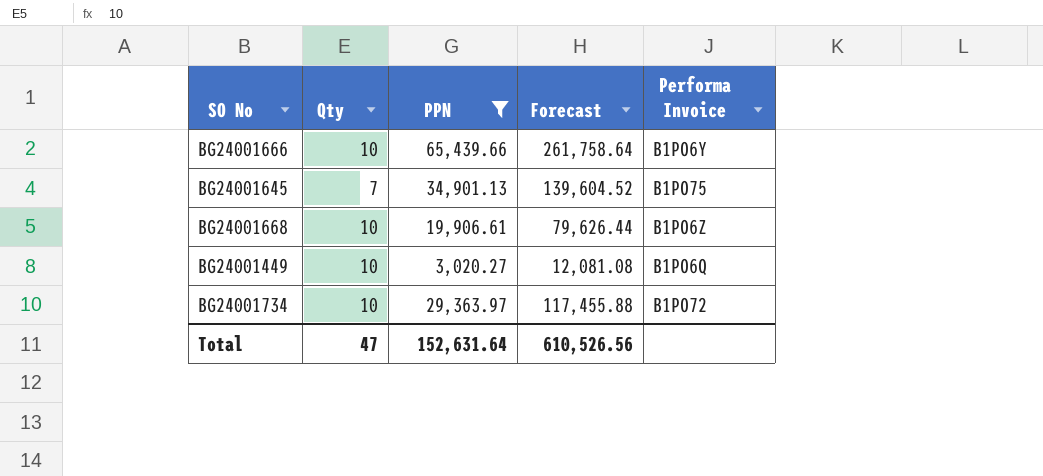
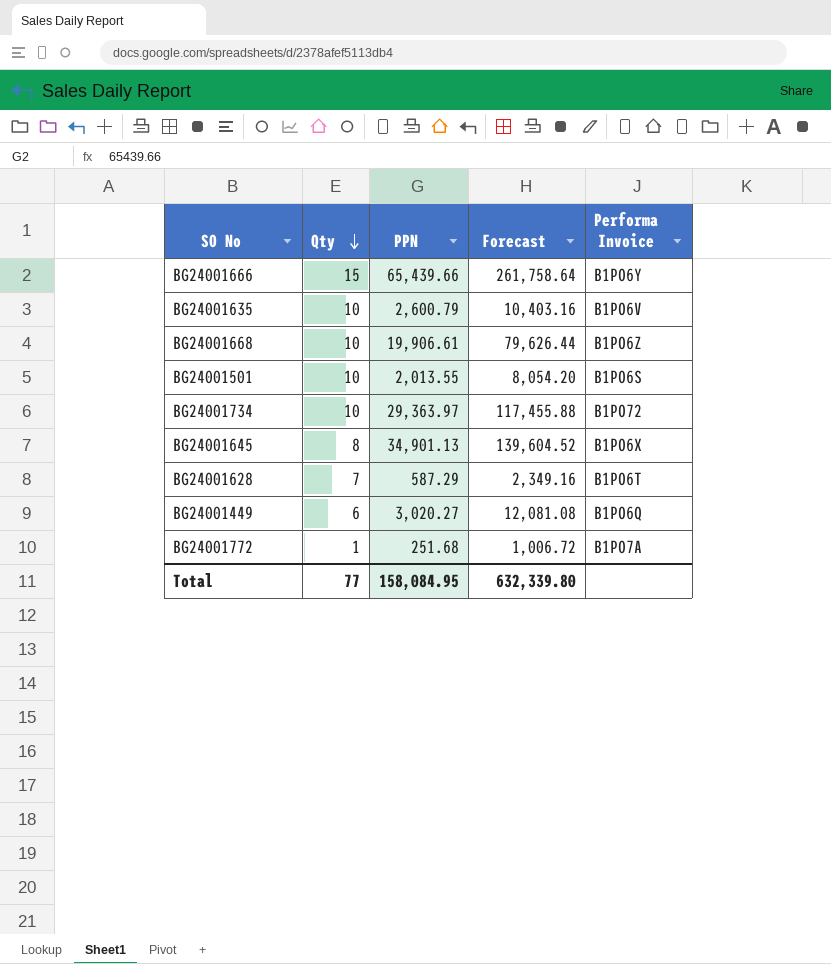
filter: PPN >= 3,020.27 -> none
row order: none -> Qty descending
BG24001666 | Qty: 10 -> 15
BG24001645 | Qty: 7 -> 8
BG24001645 | Performa Invoice: B1PO75 -> B1PO6X
BG24001449 | Qty: 10 -> 6
Total | Qty: 47 -> 77
Total | PPN: 152,631.64 -> 158,084.95
Total | Forecast: 610,526.56 -> 632,339.80

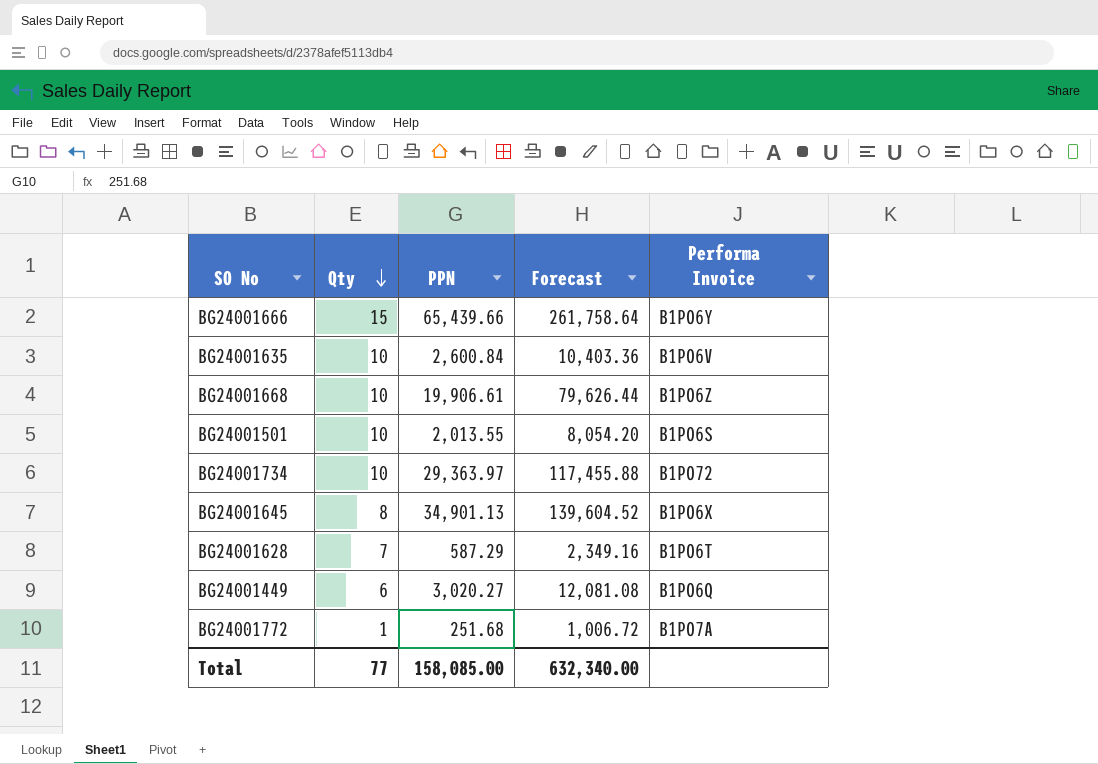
BG24001635 | PPN: 2,600.79 -> 2,600.84
BG24001635 | Forecast: 10,403.16 -> 10,403.36
Total | PPN: 158,084.95 -> 158,085.00
Total | Forecast: 632,339.80 -> 632,340.00

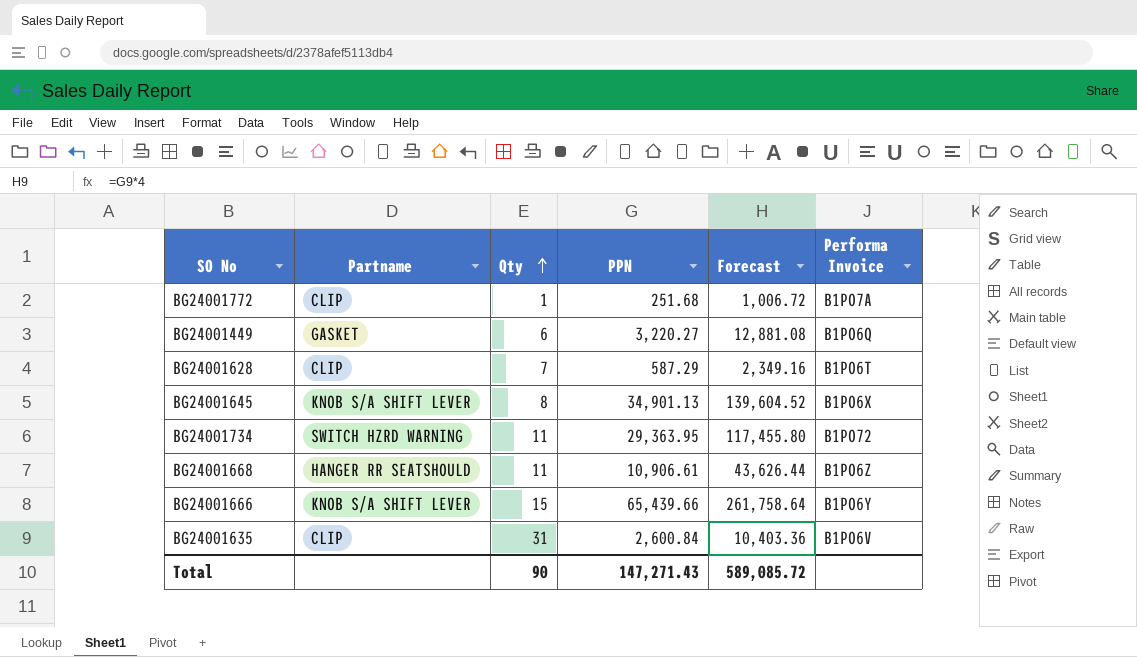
row order: Qty descending -> Qty ascending
column Partname | position: none -> 2
row BG24001501: 10 | 2,013.55 | 8,054.20 | B1PO6S -> none
BG24001449 | PPN: 3,020.27 -> 3,220.27
BG24001449 | Forecast: 12,081.08 -> 12,881.08
BG24001734 | Qty: 10 -> 11
BG24001734 | PPN: 29,363.97 -> 29,363.95
BG24001734 | Forecast: 117,455.88 -> 117,455.80
BG24001668 | Qty: 10 -> 11
BG24001668 | PPN: 19,906.61 -> 10,906.61
BG24001668 | Forecast: 79,626.44 -> 43,626.44
BG24001635 | Qty: 10 -> 31
Total | Qty: 77 -> 90
Total | PPN: 158,085.00 -> 147,271.43
Total | Forecast: 632,340.00 -> 589,085.72

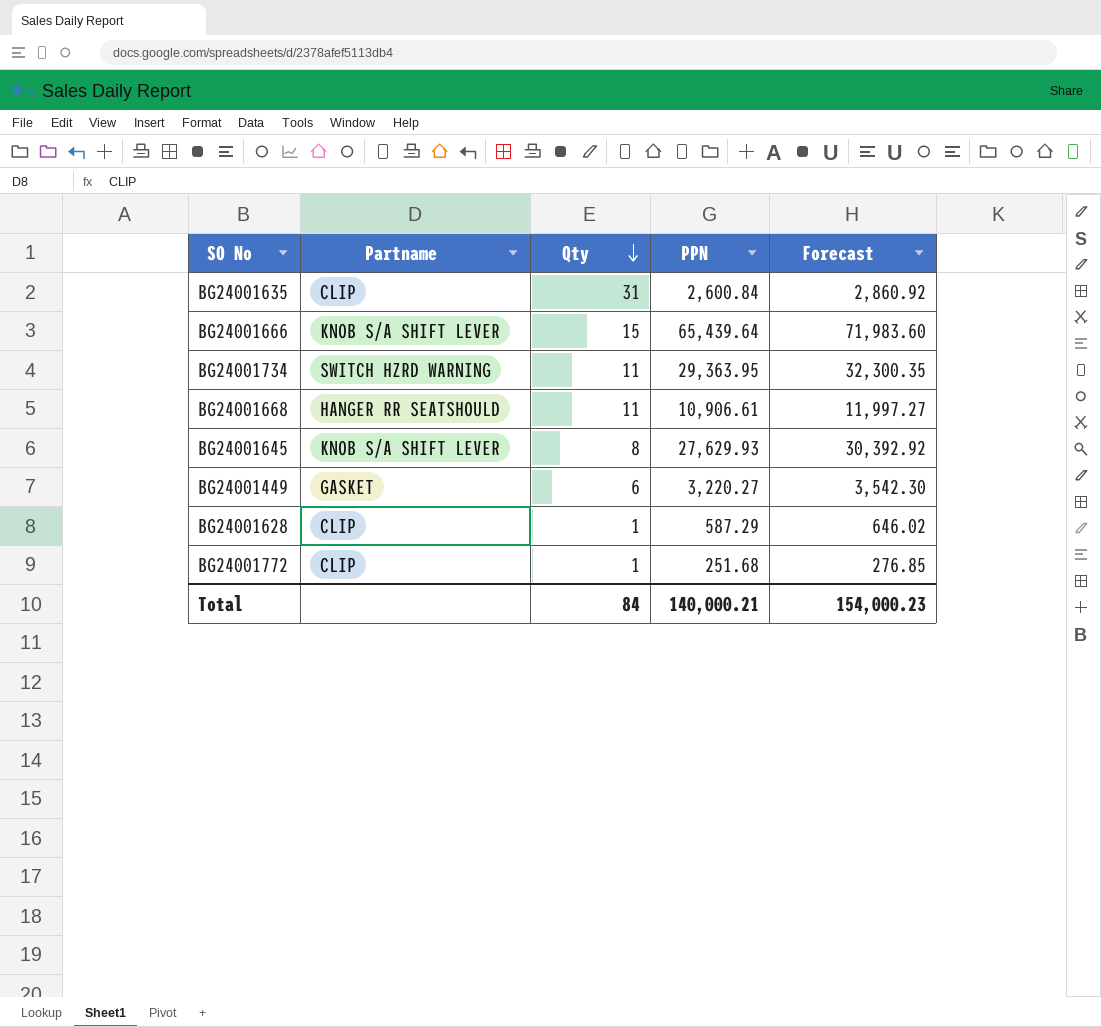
row order: Qty ascending -> Qty descending
column Performa Invoice | position: 6 -> none
column Forecast | formula: [PPN] * 4 -> [PPN] * 1.1
BG24001666 | PPN: 65,439.66 -> 65,439.64
BG24001645 | PPN: 34,901.13 -> 27,629.93
BG24001628 | Qty: 7 -> 1
Total | Qty: 90 -> 84
Total | PPN: 147,271.43 -> 140,000.21
Total | Forecast: 589,085.72 -> 154,000.23

